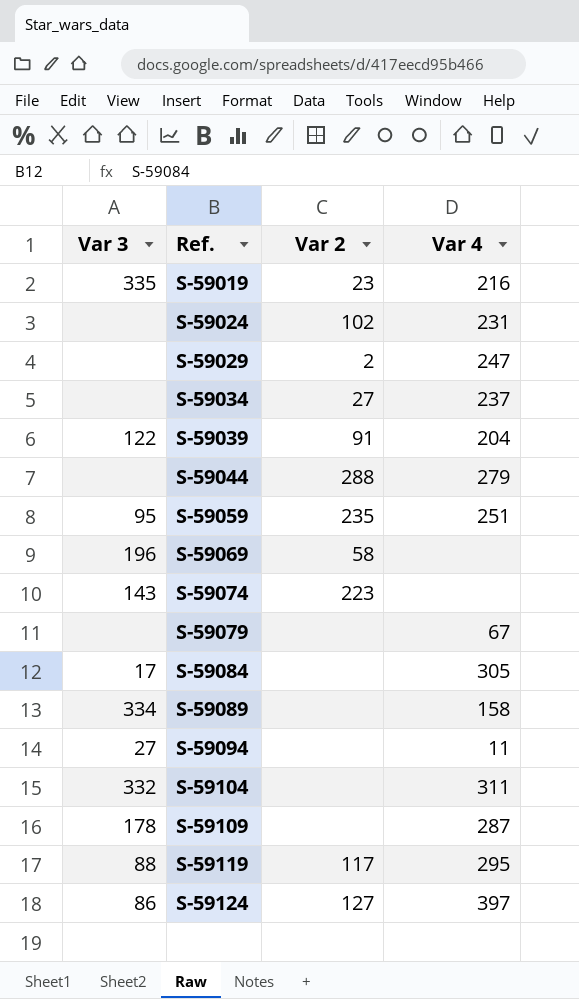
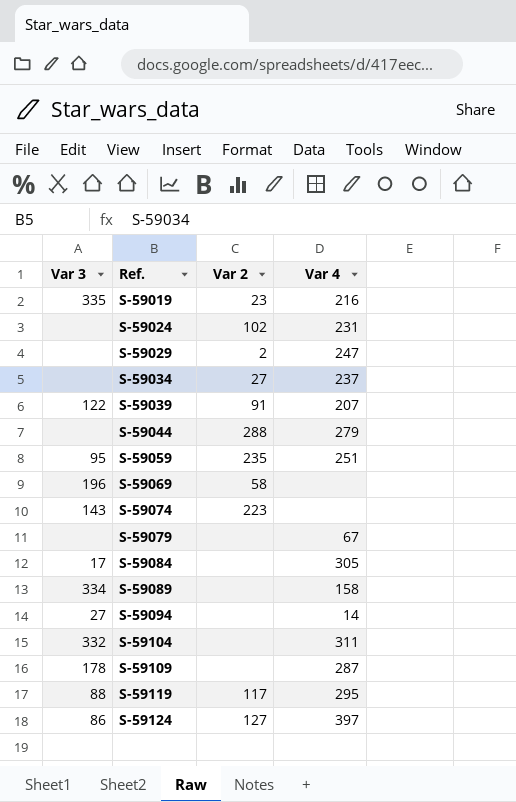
S-59039 | Var 4: 204 -> 207
S-59094 | Var 4: 11 -> 14

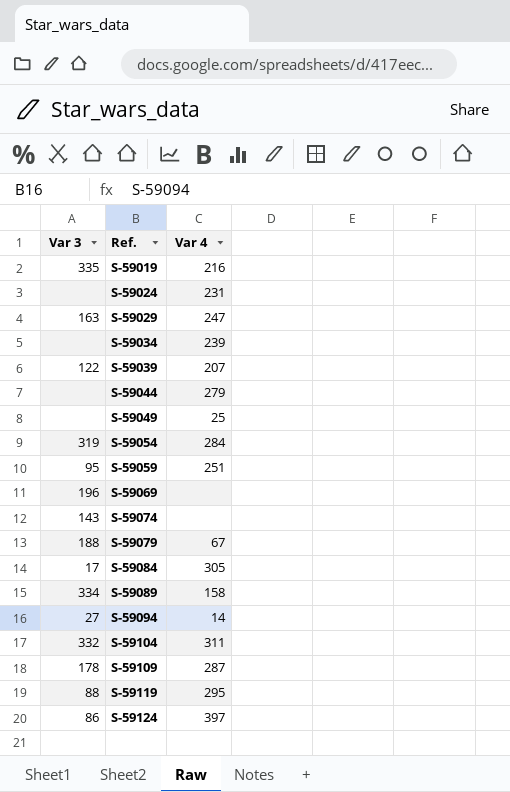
column Var 2 | position: 3 -> none
S-59029 | Var 3: none -> 163
S-59034 | Var 4: 237 -> 239
row S-59049: none -> none | 25
row S-59054: none -> 319 | 284
S-59079 | Var 3: none -> 188

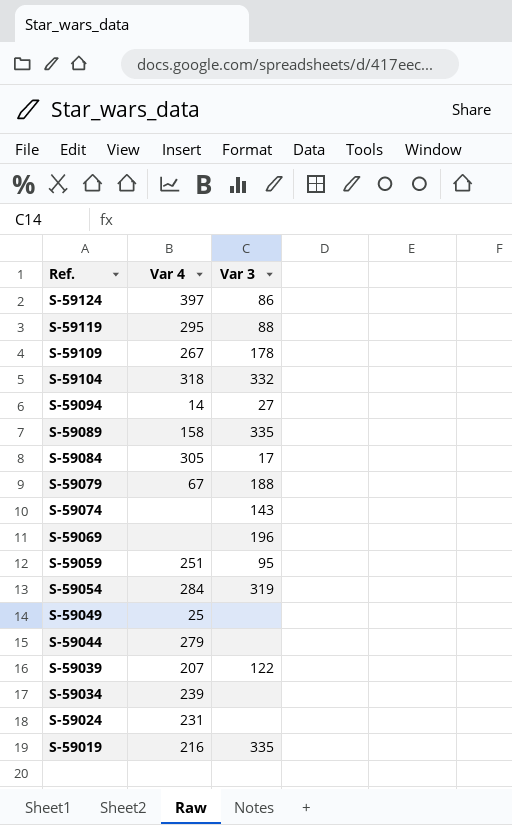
row order: Ref. ascending -> Ref. descending
column Var 3 | position: 1 -> 3
row S-59029: 163 | 247 -> none
S-59109 | Var 4: 287 -> 267
S-59104 | Var 4: 311 -> 318
S-59089 | Var 3: 334 -> 335

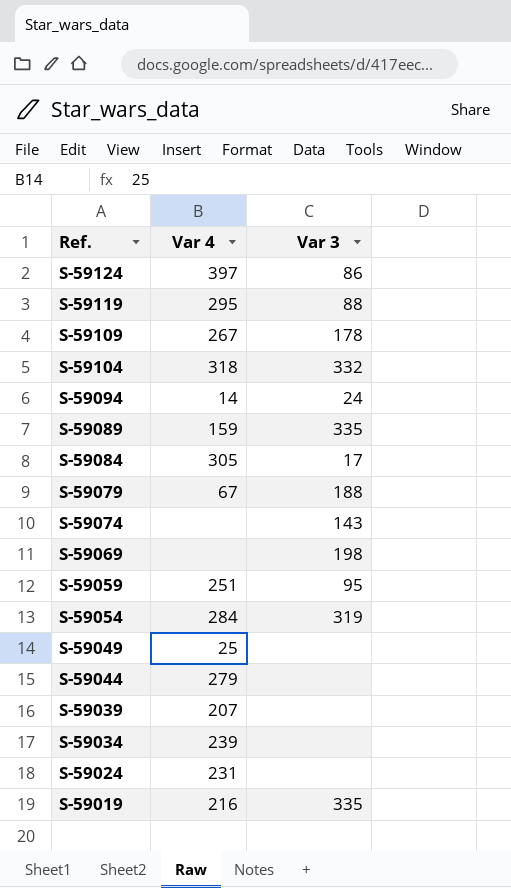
S-59094 | Var 3: 27 -> 24
S-59089 | Var 4: 158 -> 159
S-59069 | Var 3: 196 -> 198
S-59039 | Var 3: 122 -> none

